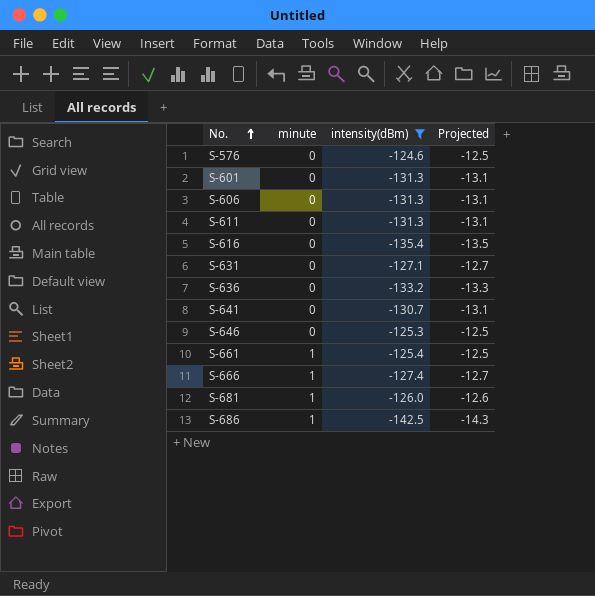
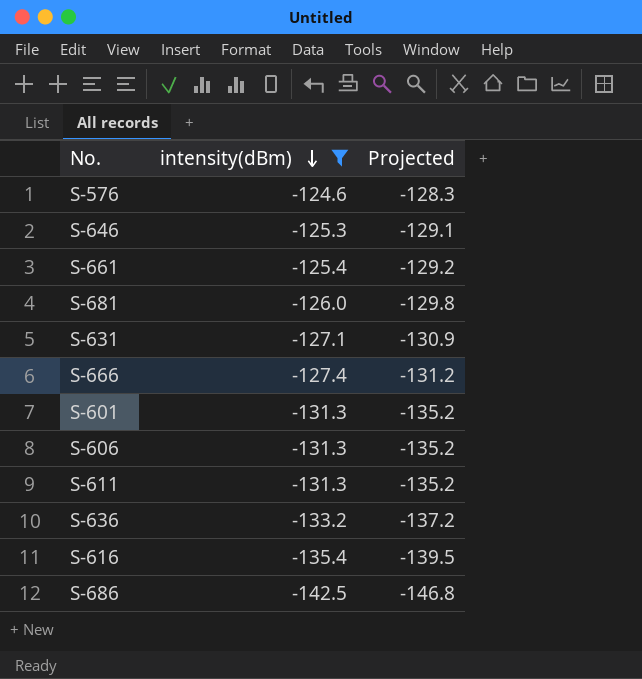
row order: No. ascending -> intensity(dBm) descending
column minute | position: 2 -> none
column Projected | formula: [intensity(dBm)] * 0.1 -> [intensity(dBm)] * 1.03
row S-641: 0 | -130.7 | -13.1 -> none

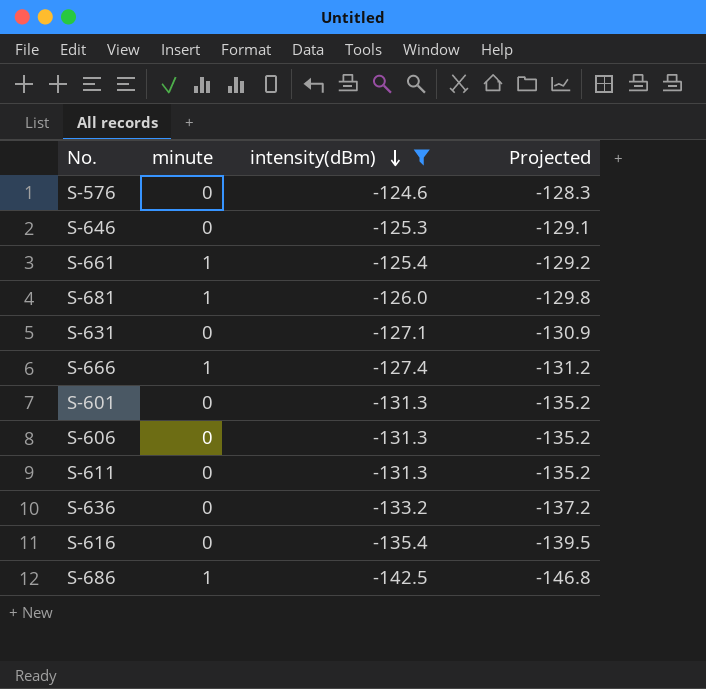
column minute | position: none -> 2

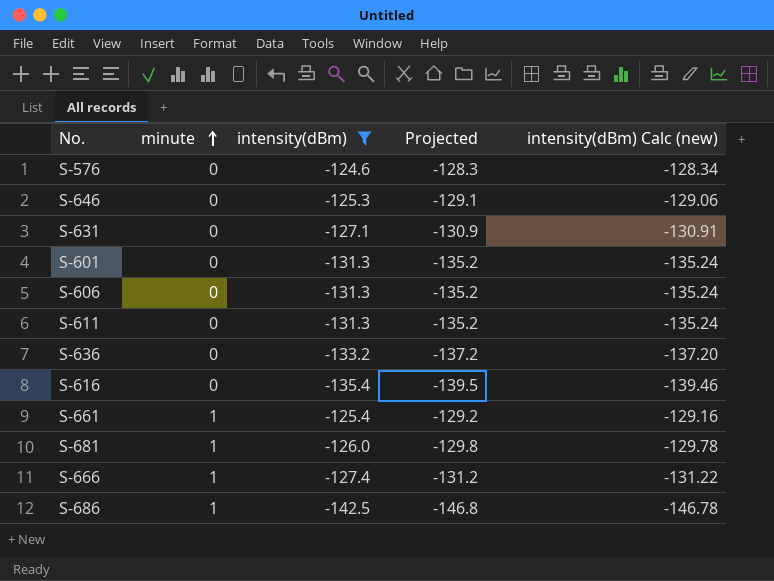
row order: intensity(dBm) descending -> minute ascending
column intensity(dBm) Calc (new) | formula: none -> [intensity(dBm)] * 1.03

